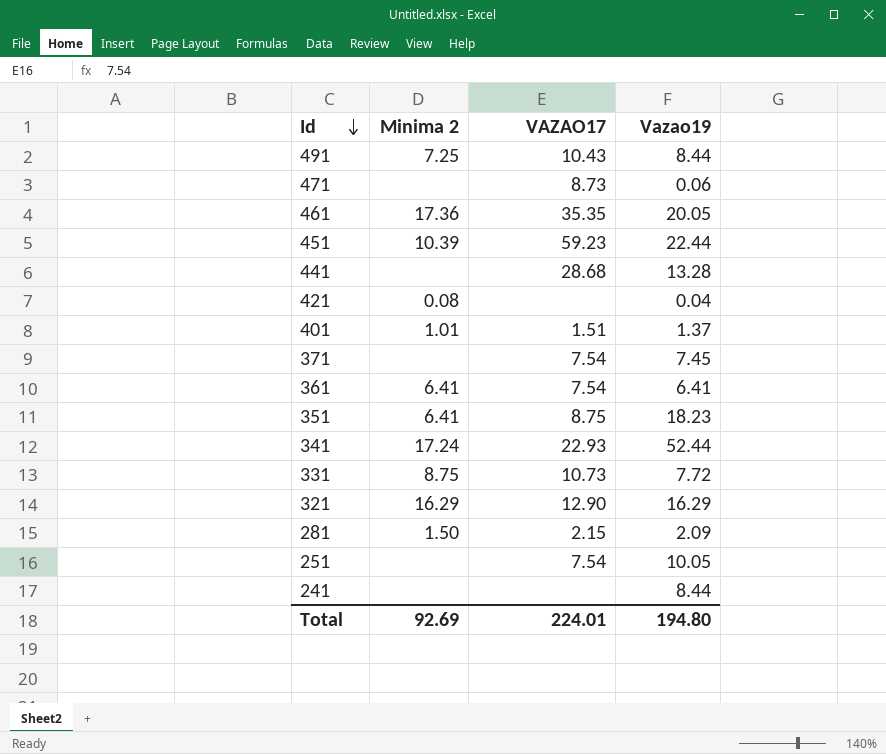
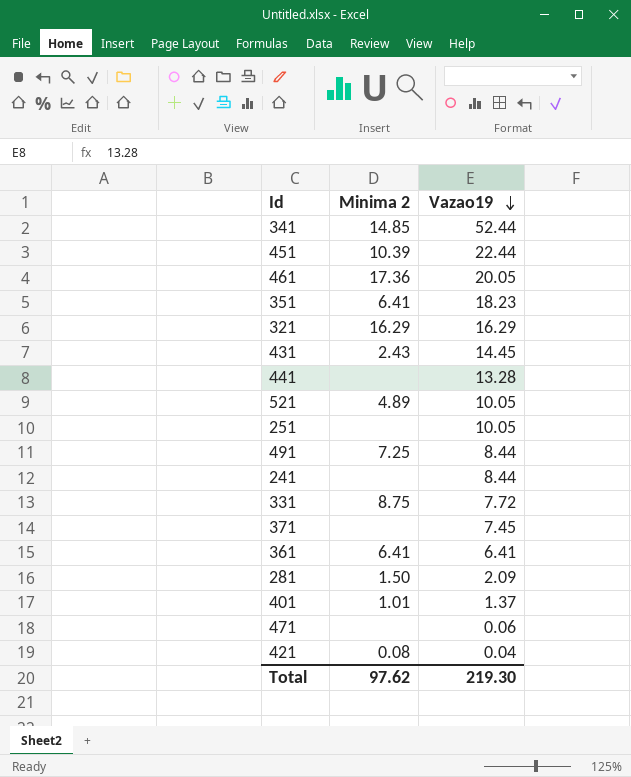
row order: Id descending -> Vazao19 descending
column VAZAO17 | position: 3 -> none
341 | Minima 2: 17.24 -> 14.85
row 431: none -> 2.43 | 14.45
row 521: none -> 4.89 | 10.05
Total | Minima 2: 92.69 -> 97.62
Total | Vazao19: 194.80 -> 219.30

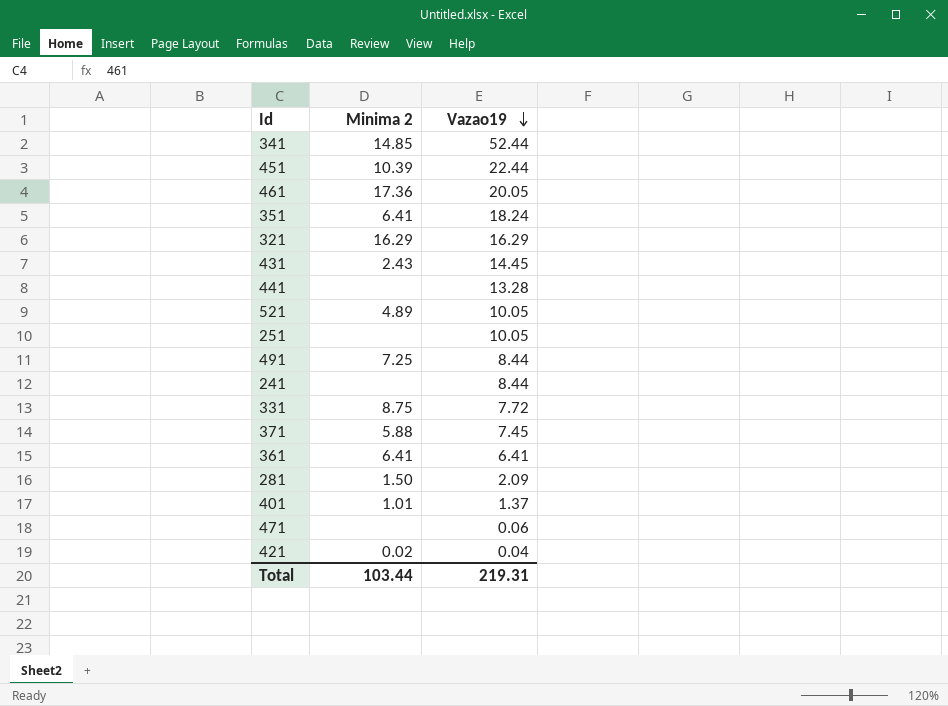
351 | Vazao19: 18.23 -> 18.24
371 | Minima 2: none -> 5.88
421 | Minima 2: 0.08 -> 0.02
Total | Minima 2: 97.62 -> 103.44
Total | Vazao19: 219.30 -> 219.31

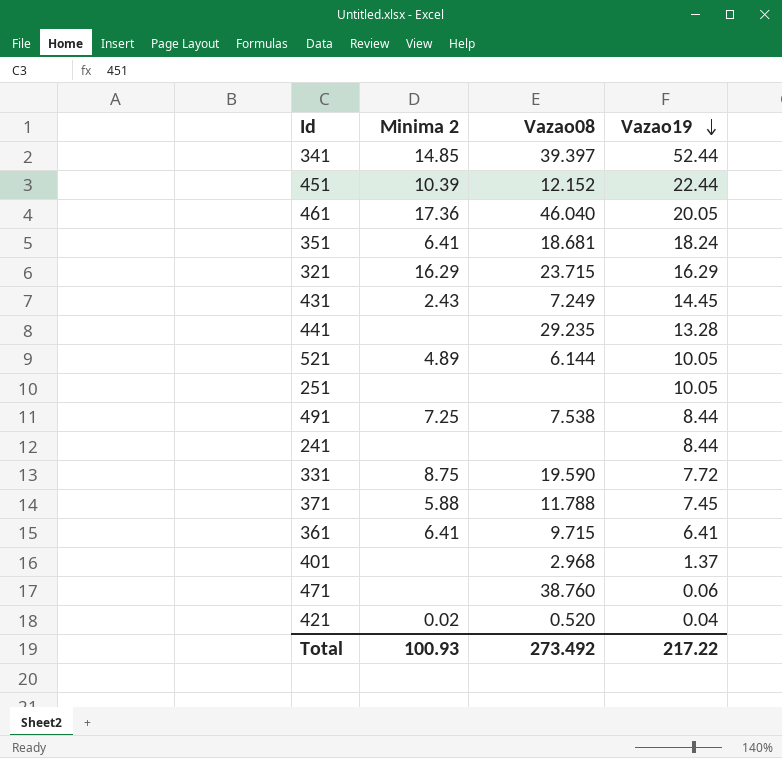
column Vazao08 | position: none -> 3
row 281: 1.50 | 2.09 -> none
401 | Minima 2: 1.01 -> none
Total | Minima 2: 103.44 -> 100.93
Total | Vazao19: 219.31 -> 217.22

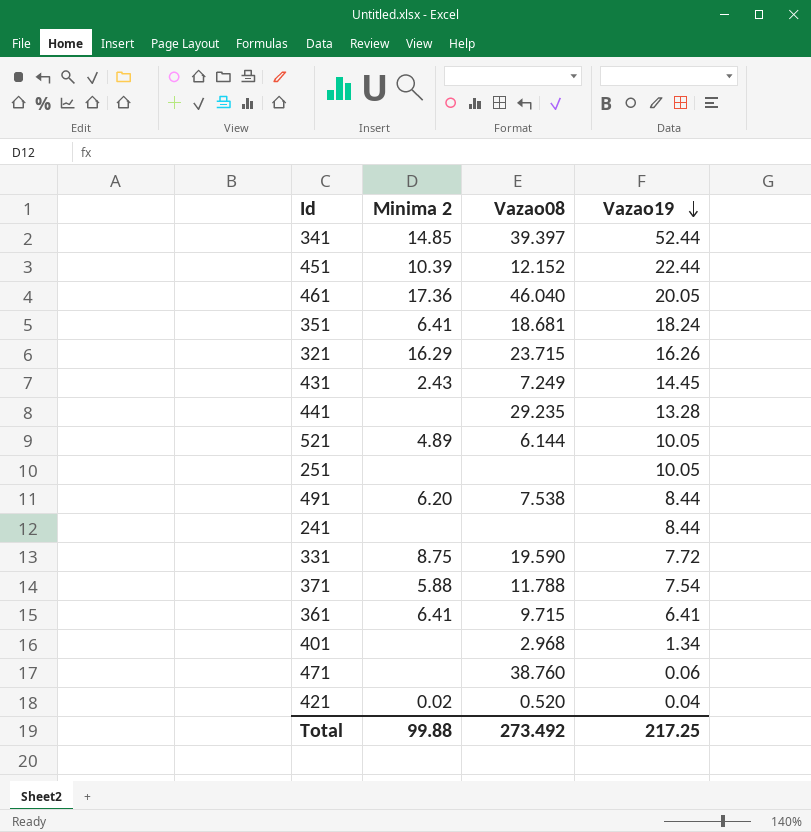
321 | Vazao19: 16.29 -> 16.26
491 | Minima 2: 7.25 -> 6.20
371 | Vazao19: 7.45 -> 7.54
401 | Vazao19: 1.37 -> 1.34
Total | Minima 2: 100.93 -> 99.88
Total | Vazao19: 217.22 -> 217.25

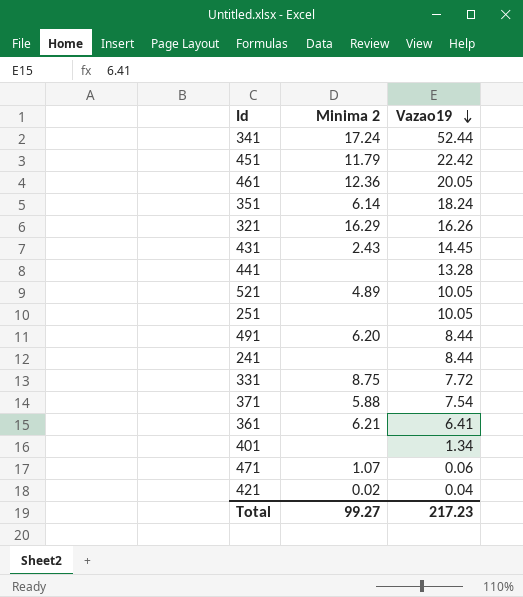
column Vazao08 | position: 3 -> none
341 | Minima 2: 14.85 -> 17.24
451 | Minima 2: 10.39 -> 11.79
451 | Vazao19: 22.44 -> 22.42
461 | Minima 2: 17.36 -> 12.36
351 | Minima 2: 6.41 -> 6.14
361 | Minima 2: 6.41 -> 6.21
471 | Minima 2: none -> 1.07
Total | Minima 2: 99.88 -> 99.27
Total | Vazao19: 217.25 -> 217.23

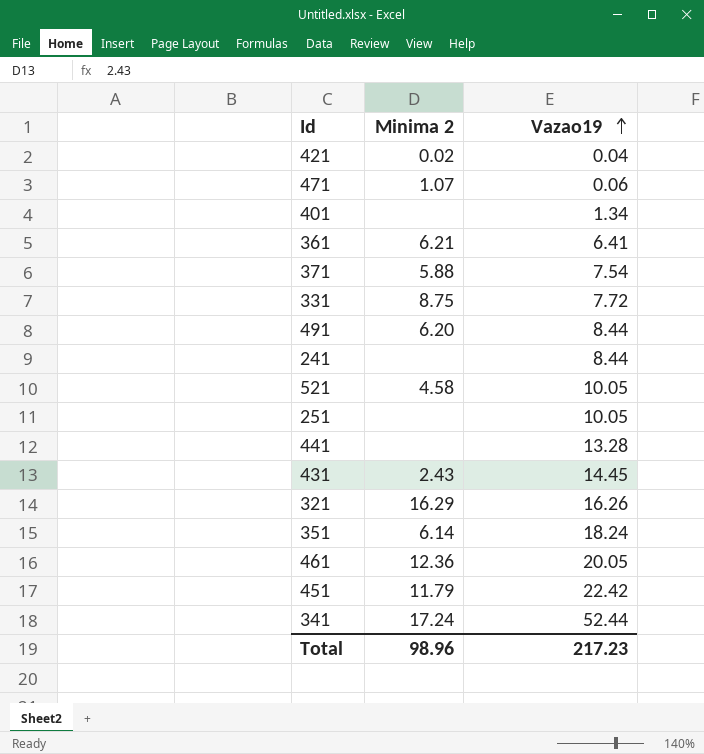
row order: Vazao19 descending -> Vazao19 ascending
521 | Minima 2: 4.89 -> 4.58
Total | Minima 2: 99.27 -> 98.96

